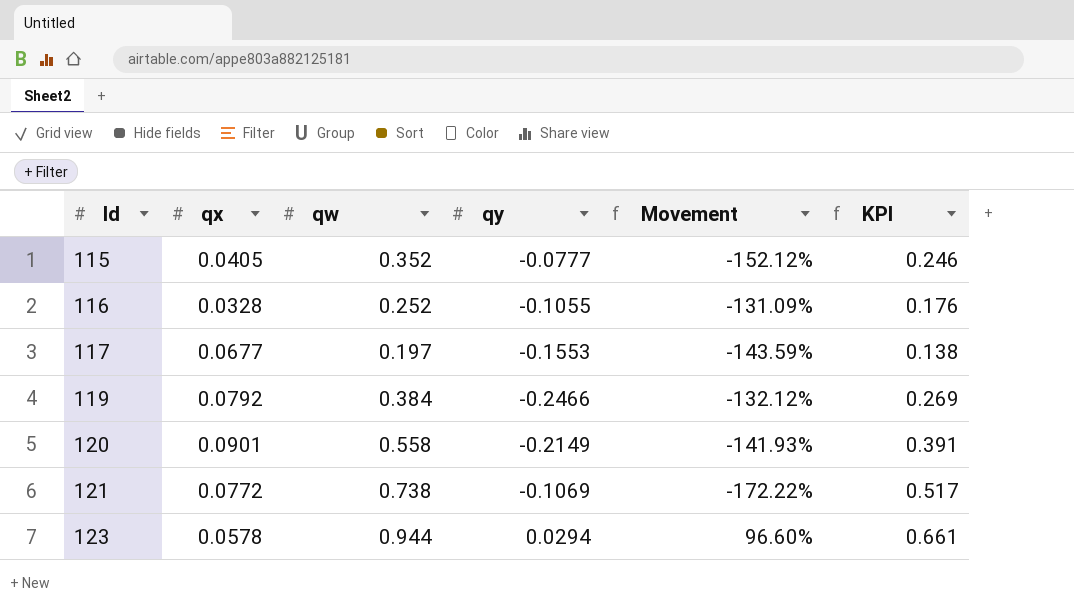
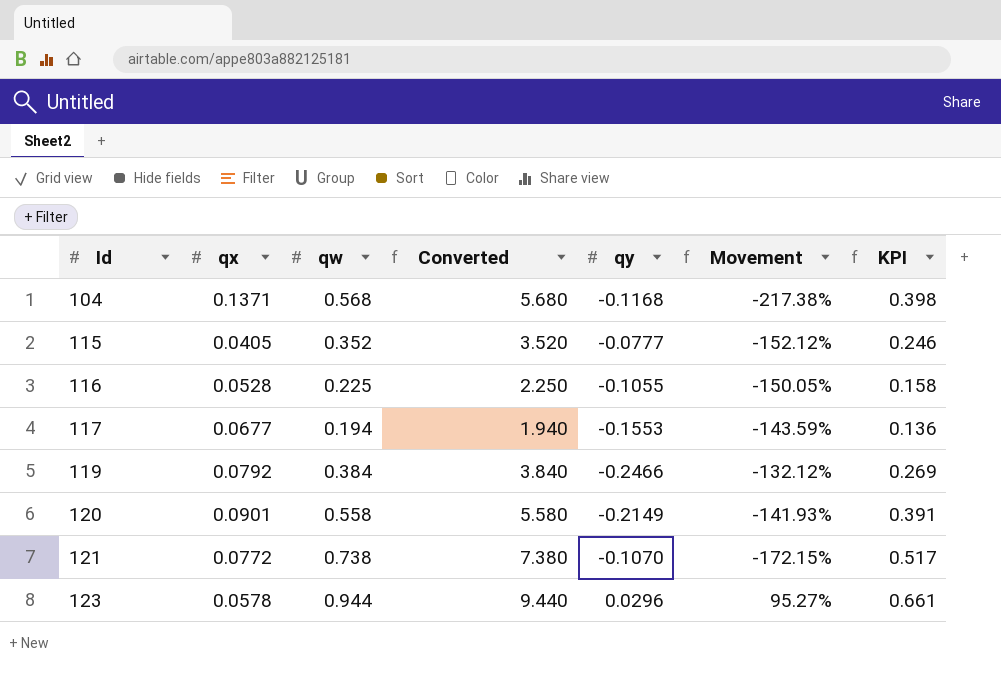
column Converted | formula: none -> [qw] * 10
row 104: none -> 0.1371 | 0.568 | 5.680 | -0.1168 | -217.38% | 0.398
116 | qx: 0.0328 -> 0.0528
116 | qw: 0.252 -> 0.225
116 | Movement: -131.09% -> -150.05%
116 | KPI: 0.176 -> 0.158
117 | qw: 0.197 -> 0.194
117 | KPI: 0.138 -> 0.136
121 | qy: -0.1069 -> -0.1070
121 | Movement: -172.22% -> -172.15%
123 | qy: 0.0294 -> 0.0296
123 | Movement: 96.60% -> 95.27%

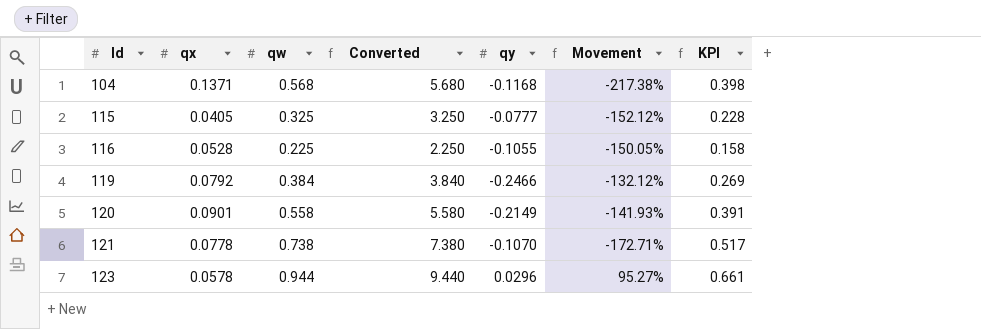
row 117: 0.0677 | 0.194 | 1.940 | -0.1553 | -143.59% | 0.136 -> none
115 | qw: 0.352 -> 0.325
115 | Converted: 3.520 -> 3.250
115 | KPI: 0.246 -> 0.228
121 | qx: 0.0772 -> 0.0778
121 | Movement: -172.15% -> -172.71%

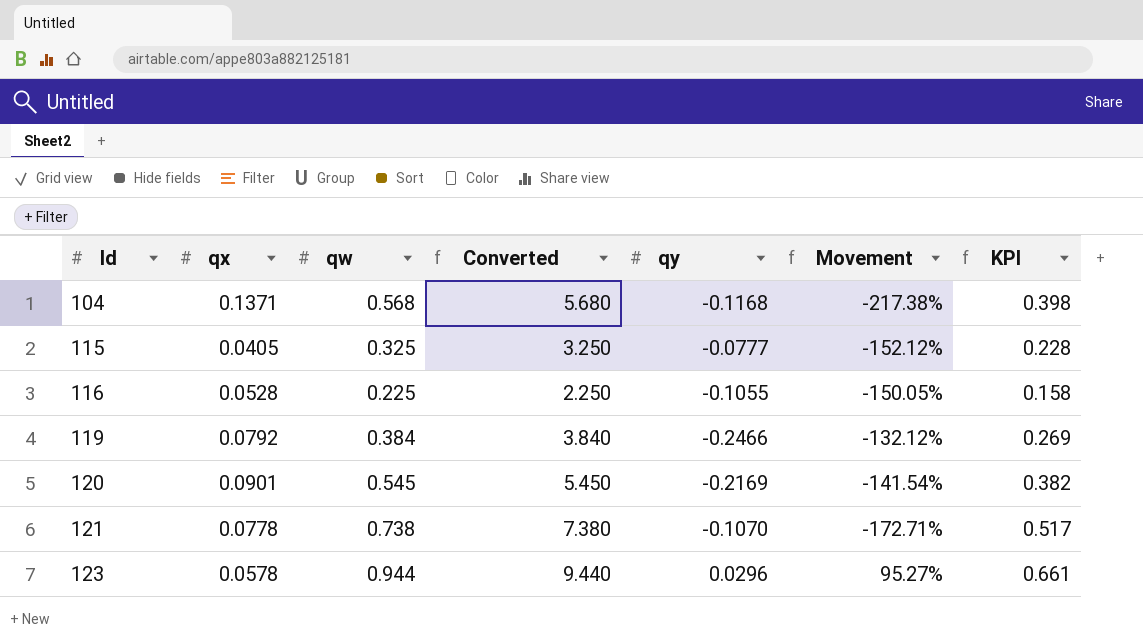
120 | qw: 0.558 -> 0.545
120 | Converted: 5.580 -> 5.450
120 | qy: -0.2149 -> -0.2169
120 | Movement: -141.93% -> -141.54%
120 | KPI: 0.391 -> 0.382

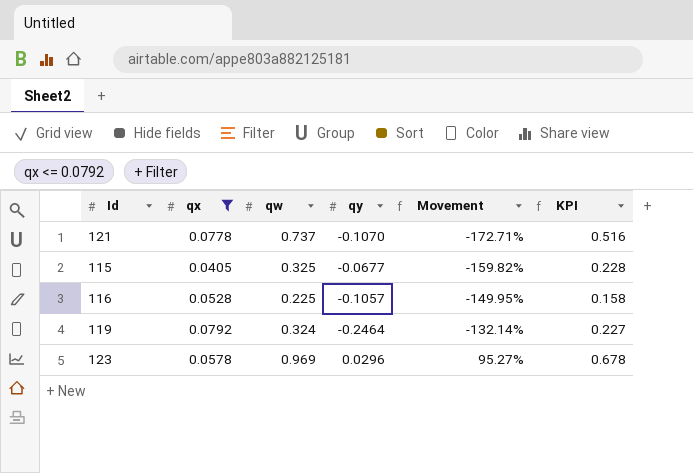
filter: none -> qx <= 0.0792
row order: Id ascending -> Movement ascending
column Converted | formula: [qw] * 10 -> none
121 | qw: 0.738 -> 0.737
121 | KPI: 0.517 -> 0.516
115 | qy: -0.0777 -> -0.0677
115 | Movement: -152.12% -> -159.82%
116 | qy: -0.1055 -> -0.1057
116 | Movement: -150.05% -> -149.95%
119 | qw: 0.384 -> 0.324
119 | qy: -0.2466 -> -0.2464
119 | Movement: -132.12% -> -132.14%
119 | KPI: 0.269 -> 0.227
123 | qw: 0.944 -> 0.969
123 | KPI: 0.661 -> 0.678

